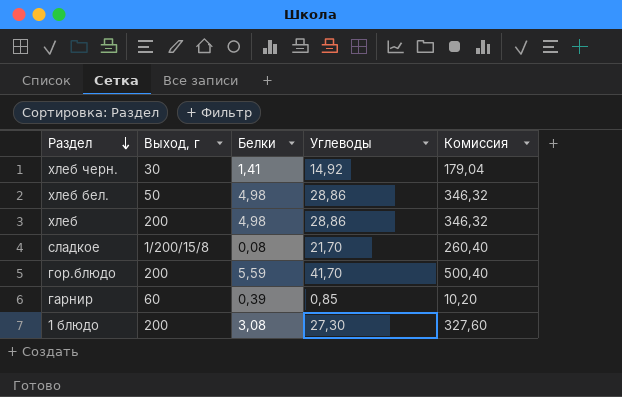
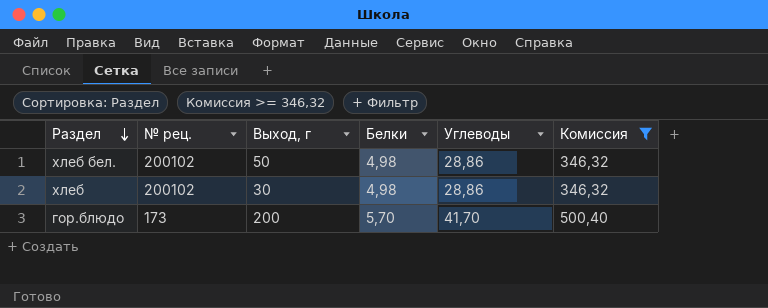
filter: none -> Комиссия >= 346,32
column № рец. | position: none -> 2
хлеб | Выход, г: 200 -> 30
гор.блюдо | Белки: 5,59 -> 5,70

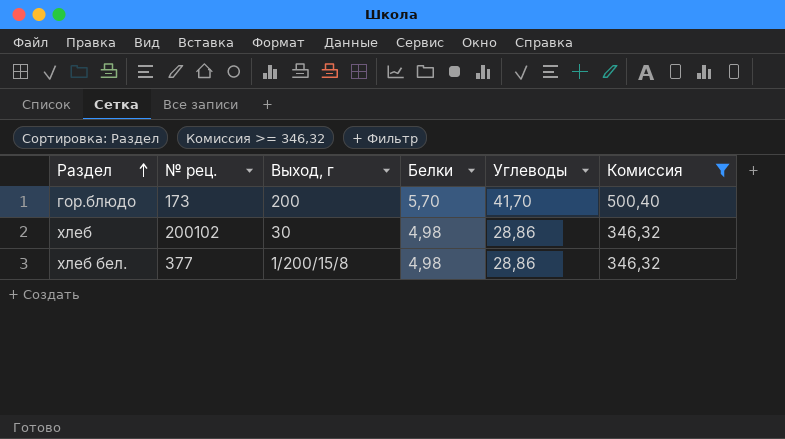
row order: Раздел descending -> Раздел ascending
хлеб бел. | № рец.: 200102 -> 377
хлеб бел. | Выход, г: 50 -> 1/200/15/8

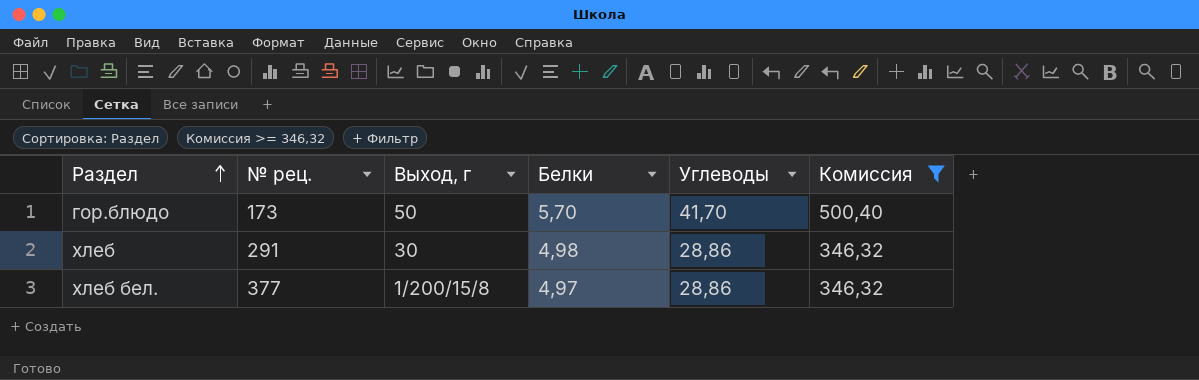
гор.блюдо | Выход, г: 200 -> 50
хлеб | № рец.: 200102 -> 291
хлеб бел. | Белки: 4,98 -> 4,97

